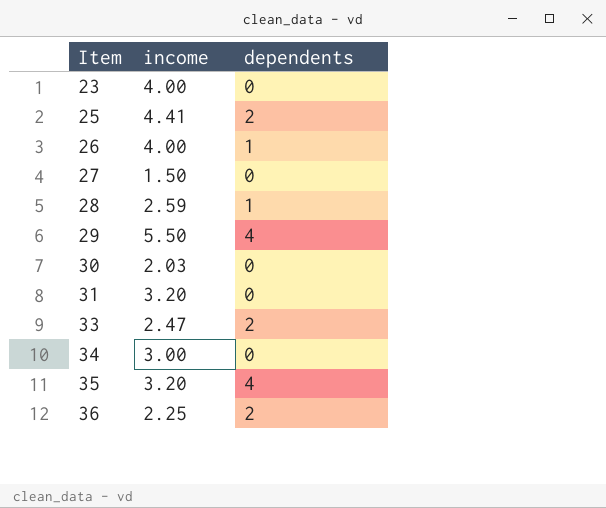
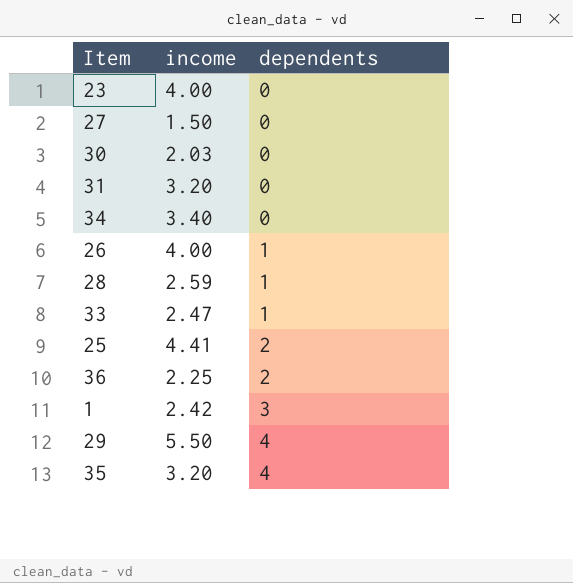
row order: Item ascending -> dependents ascending
34 | income: 3.00 -> 3.40
33 | dependents: 2 -> 1
row 1: none -> 2.42 | 3

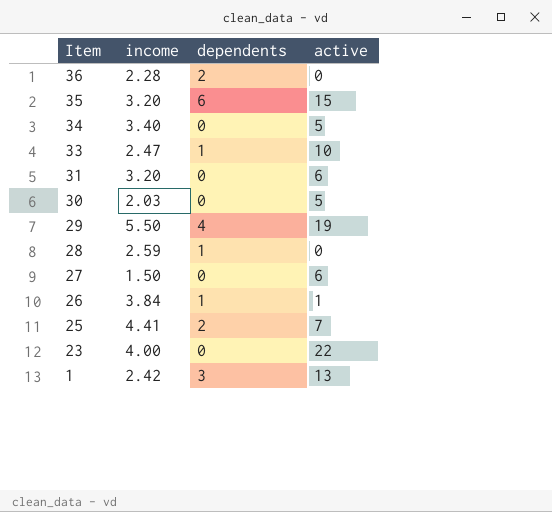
row order: dependents ascending -> Item descending
column active | position: none -> 4
36 | income: 2.25 -> 2.28
35 | dependents: 4 -> 6
26 | income: 4.00 -> 3.84

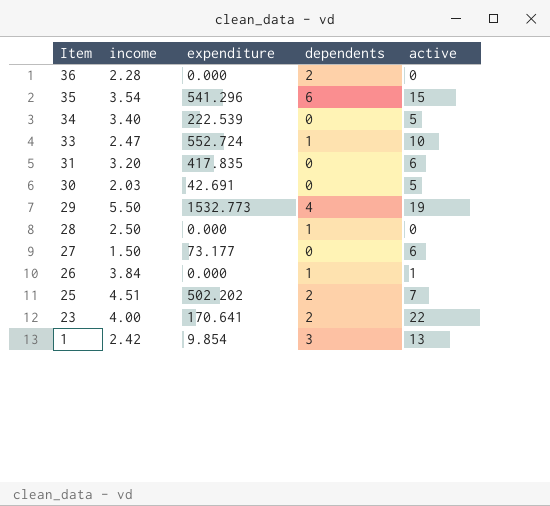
column expenditure | position: none -> 3
35 | income: 3.20 -> 3.54
28 | income: 2.59 -> 2.50
25 | income: 4.41 -> 4.51
23 | dependents: 0 -> 2

